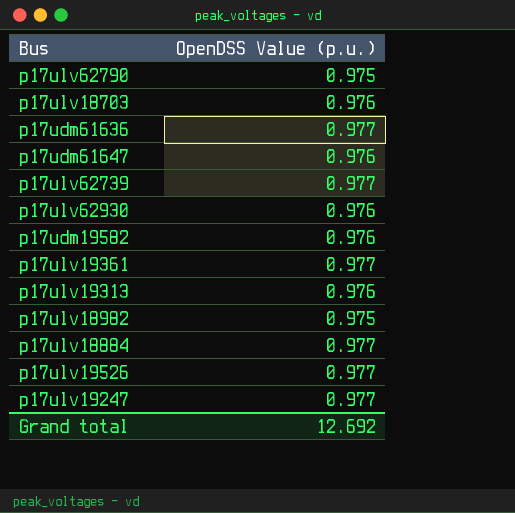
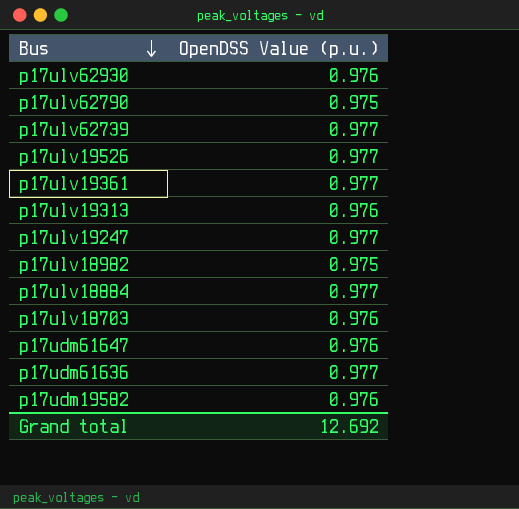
row order: none -> Bus descending

